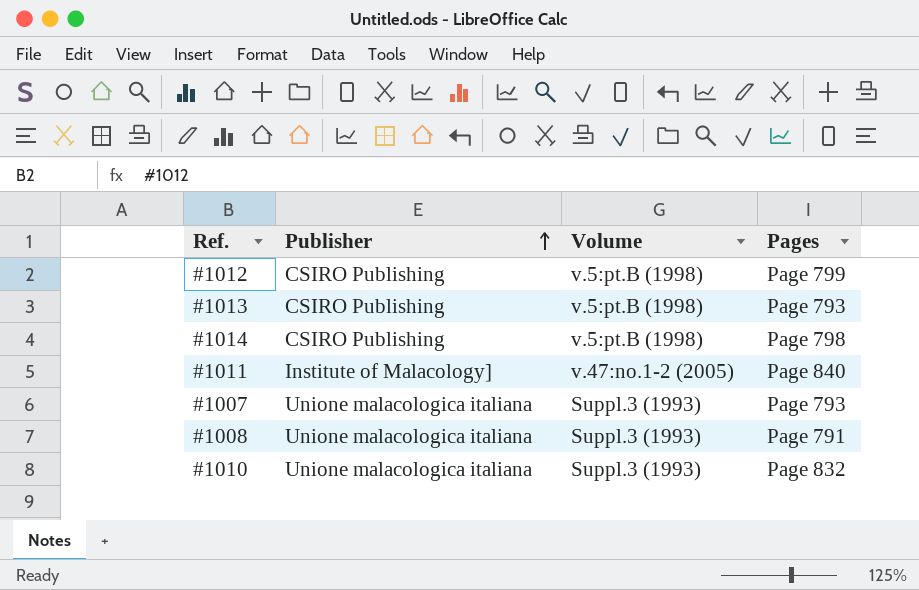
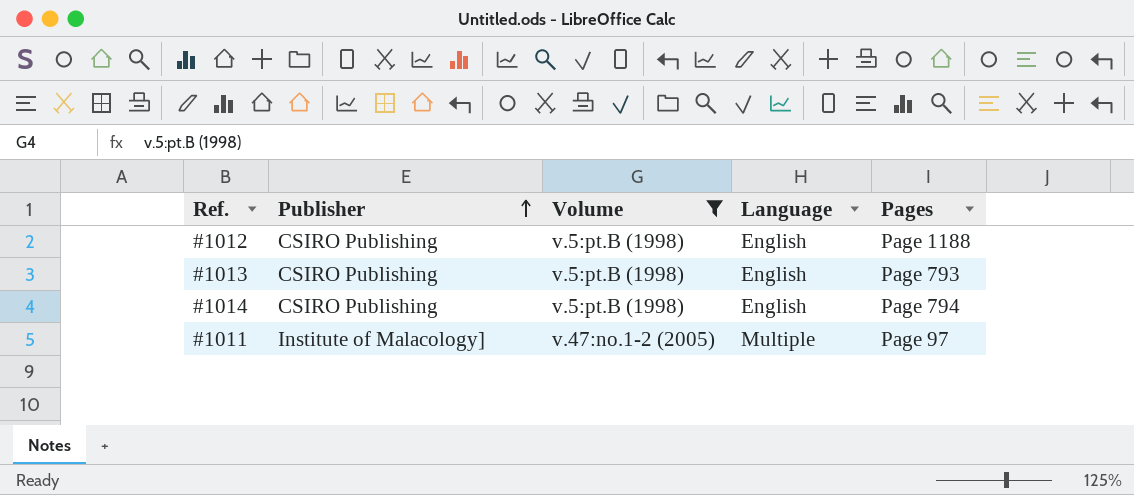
filter: none -> Volume != Suppl.3 (1993)
column Language | position: none -> 4
#1012 | Pages: Page 799 -> Page 1188
#1014 | Pages: Page 798 -> Page 794
#1011 | Pages: Page 840 -> Page 97

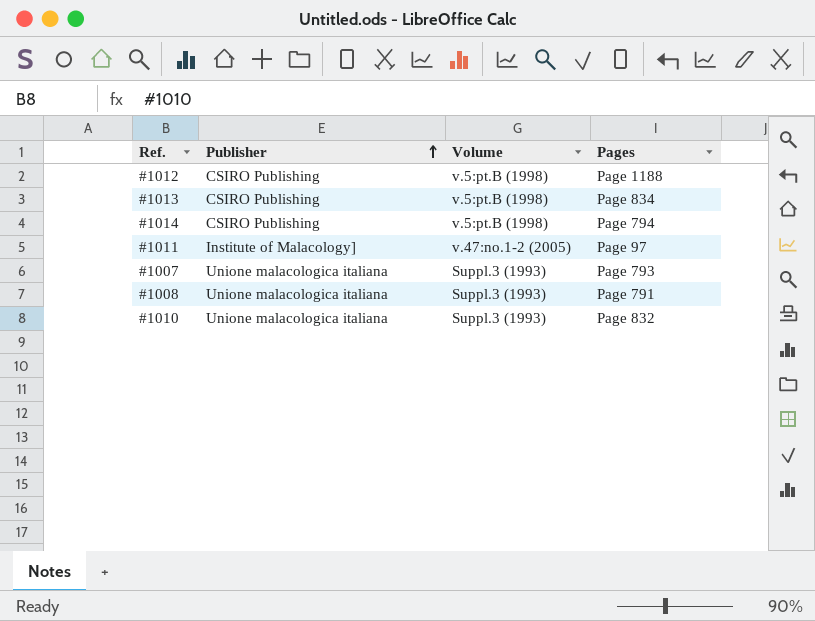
filter: Volume != Suppl.3 (1993) -> none
column Language | position: 4 -> none
#1013 | Pages: Page 793 -> Page 834

